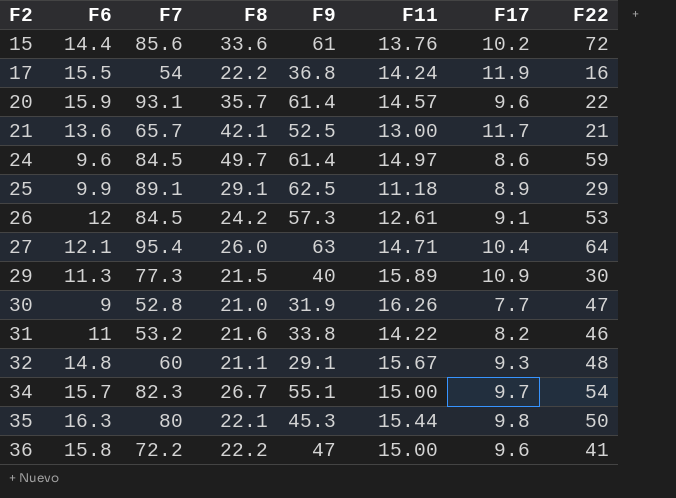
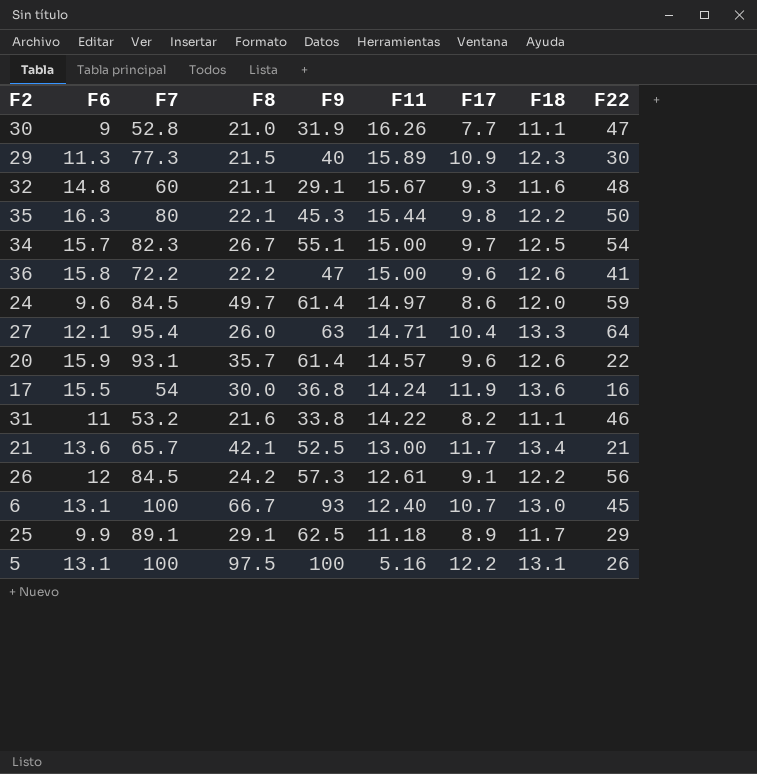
row order: F2 ascending -> F11 descending
column F18 | position: none -> 8
row 15: 14.4 | 85.6 | 33.6 | 61 | 13.76 | 10.2 | 72 -> none
17 | F8: 22.2 -> 30.0
26 | F22: 53 -> 56
row 6: none -> 13.1 | 100 | 66.7 | 93 | 12.40 | 10.7 | 13.0 | 45
row 5: none -> 13.1 | 100 | 97.5 | 100 | 5.16 | 12.2 | 13.1 | 26

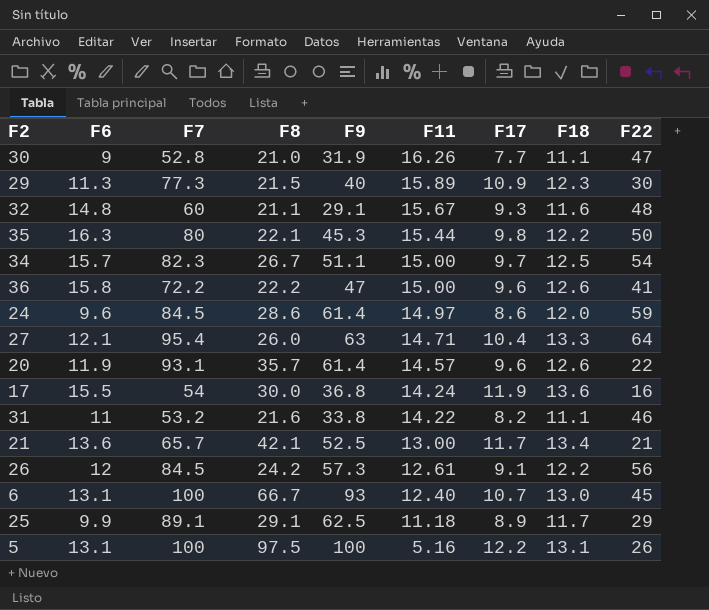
34 | F9: 55.1 -> 51.1
24 | F8: 49.7 -> 28.6
20 | F6: 15.9 -> 11.9

